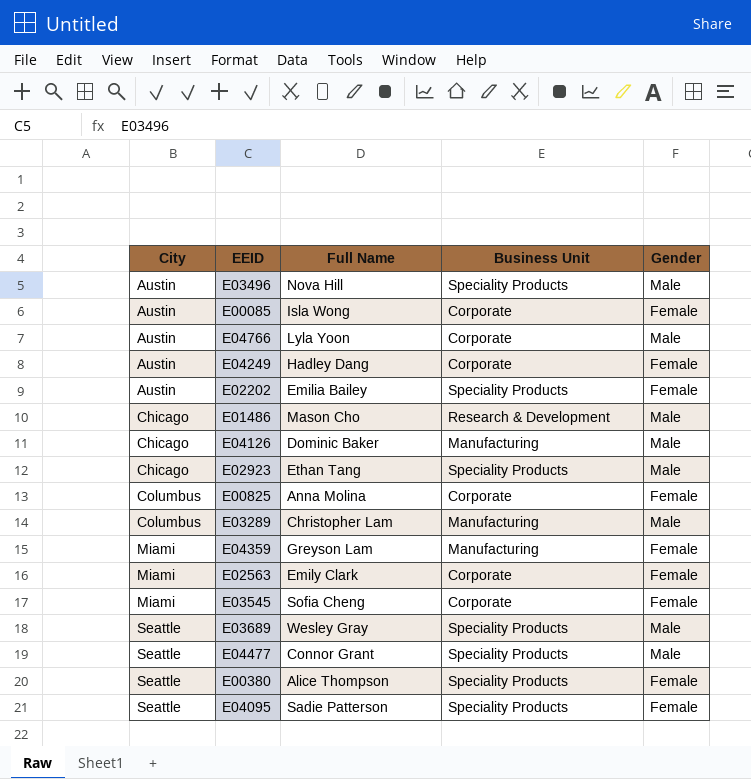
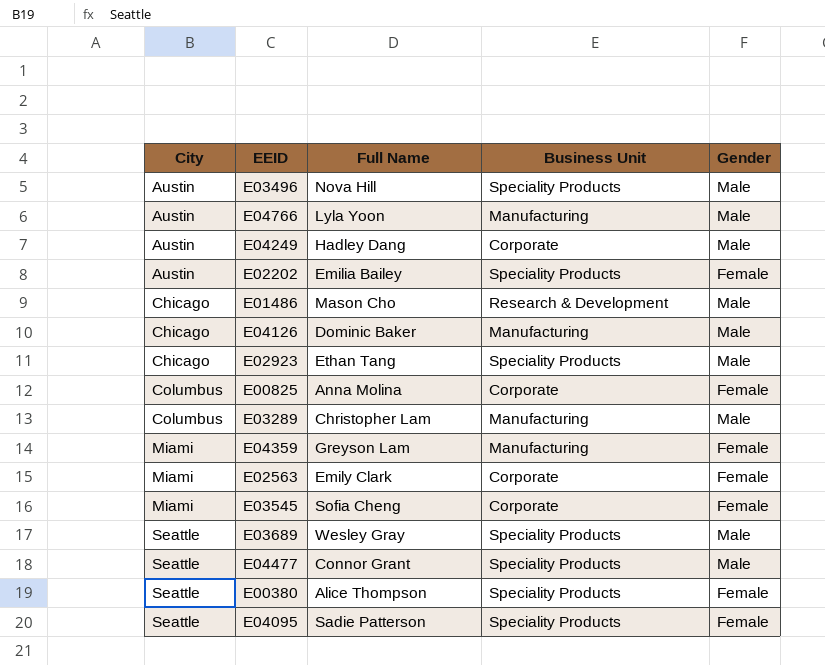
row E00085: Austin | Isla Wong | Corporate | Female -> none
E04766 | Business Unit: Corporate -> Manufacturing
E04249 | Gender: Female -> Male

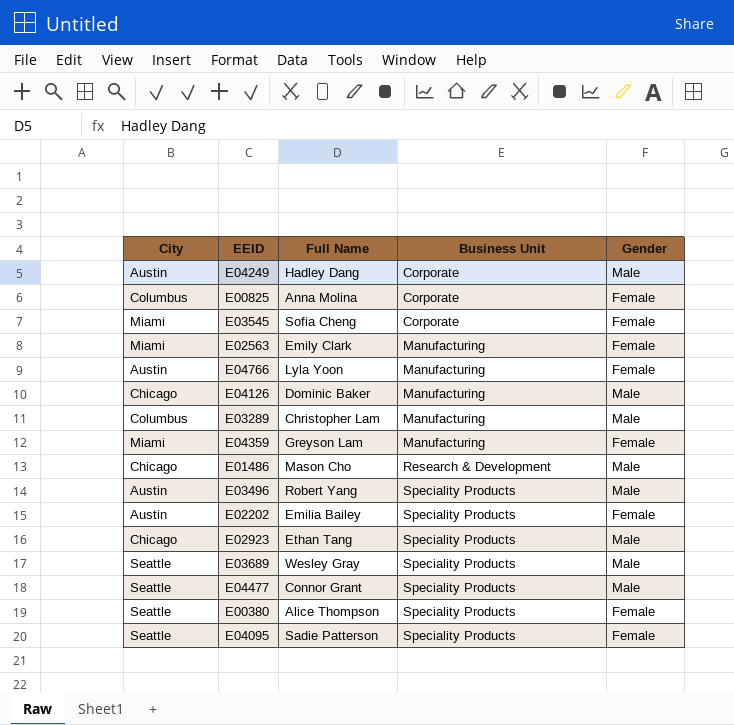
row order: City ascending -> Business Unit ascending
E02563 | Business Unit: Corporate -> Manufacturing
E04766 | Gender: Male -> Female
E03496 | Full Name: Nova Hill -> Robert Yang

